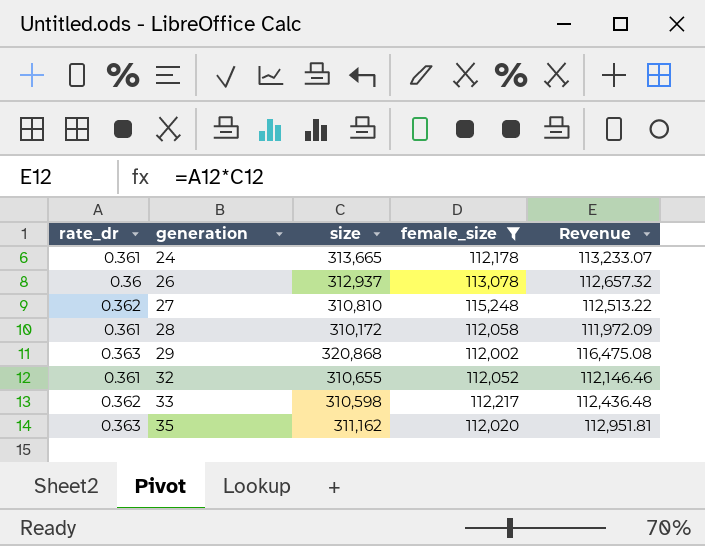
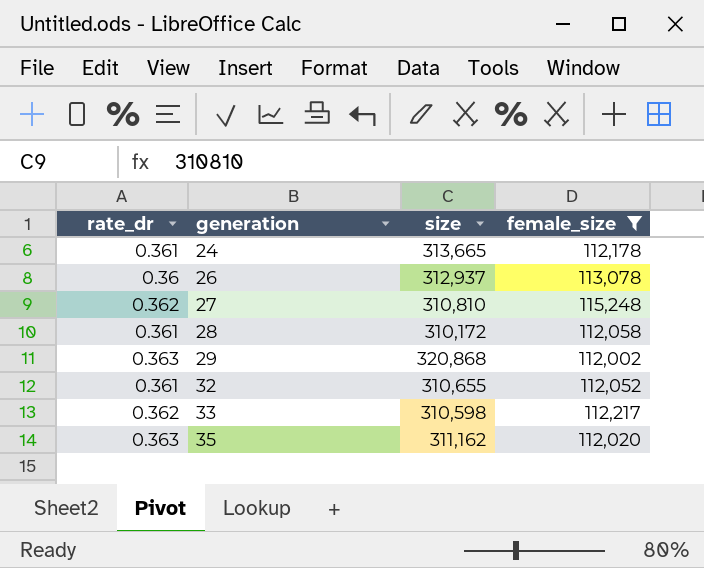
column Revenue | formula: [rate_dr] * [size] -> none

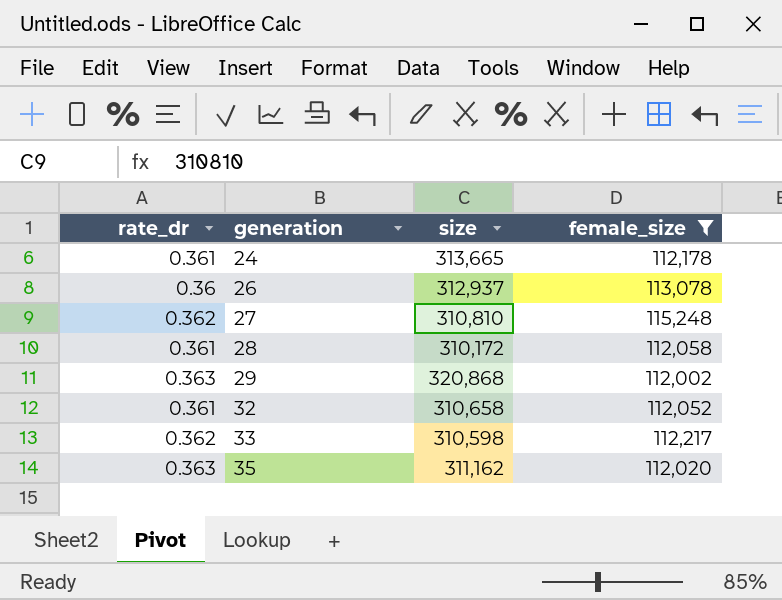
32 | size: 310,655 -> 310,658

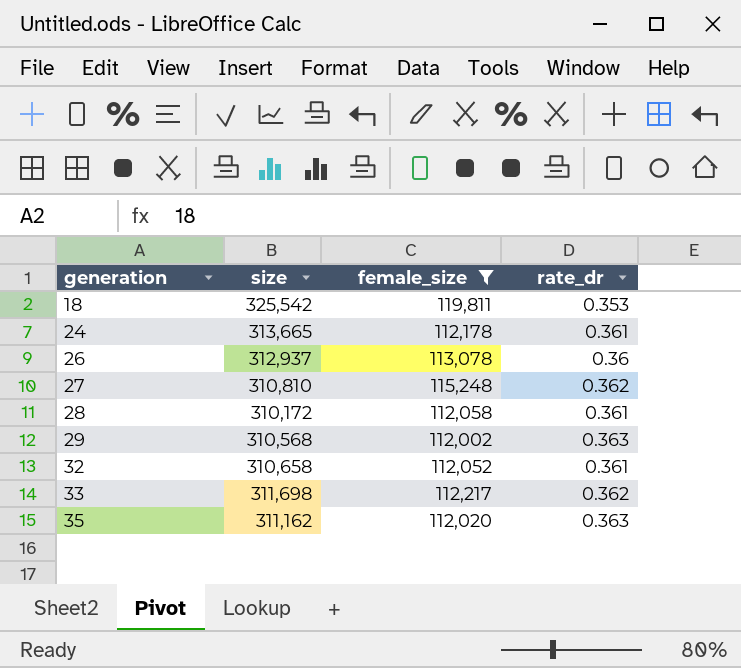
column rate_dr | position: 1 -> 4
row 18: none -> 325,542 | 119,811 | 0.353
29 | size: 320,868 -> 310,568
33 | size: 310,598 -> 311,698

